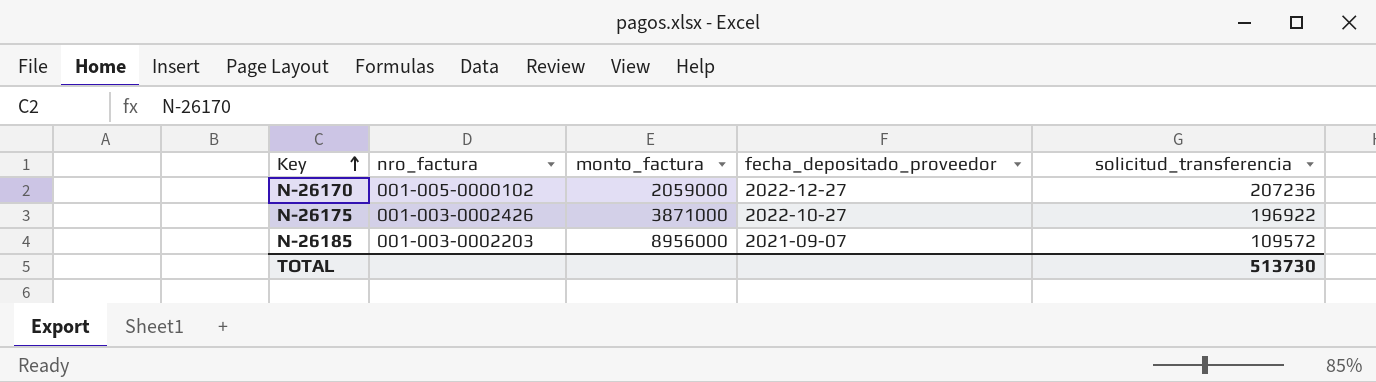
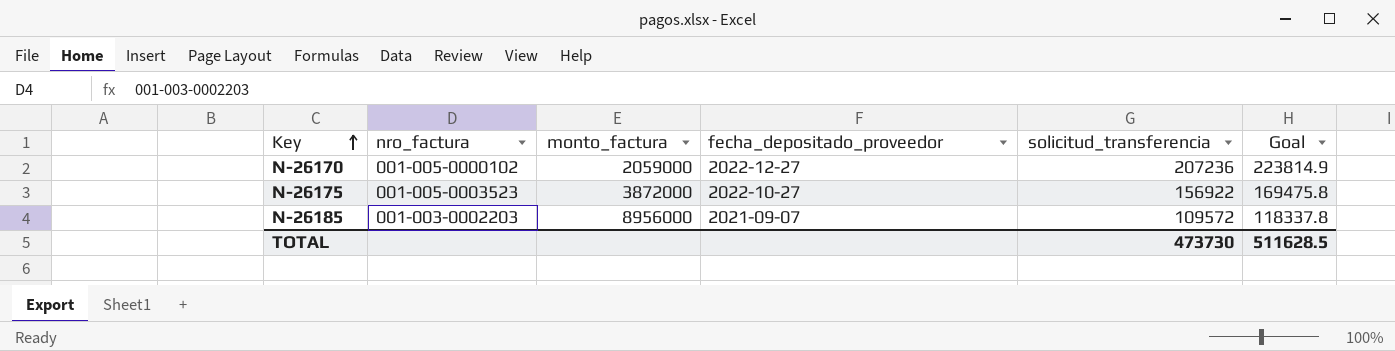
column Goal | formula: none -> [solicitud_transferencia] * 1.08
N-26175 | nro_factura: 001-003-0002426 -> 001-005-0003523
N-26175 | monto_factura: 3871000 -> 3872000
N-26175 | solicitud_transferencia: 196922 -> 156922
TOTAL | solicitud_transferencia: 513730 -> 473730

